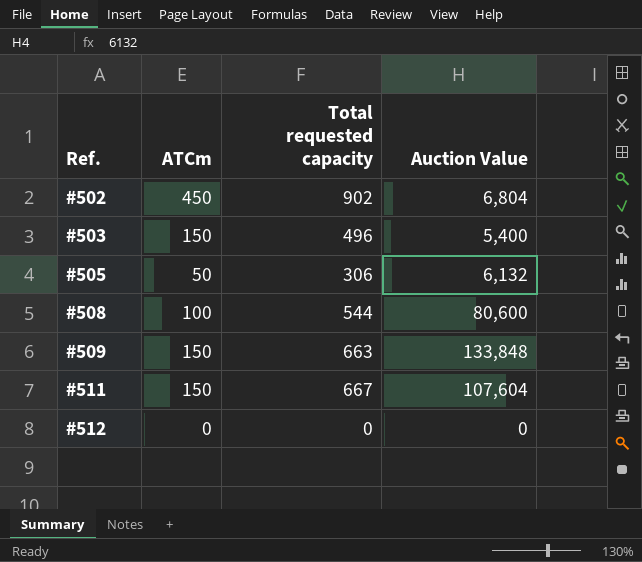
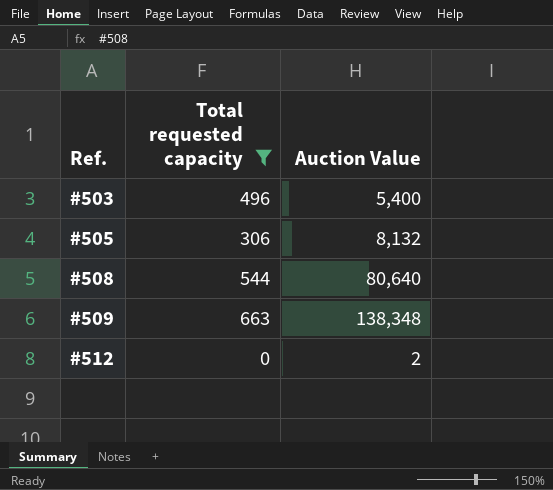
filter: none -> Total requested capacity <= 663
column ATCm | position: 2 -> none
#505 | Auction Value: 6,132 -> 8,132
#508 | Auction Value: 80,600 -> 80,640
#509 | Auction Value: 133,848 -> 138,348
#512 | Auction Value: 0 -> 2

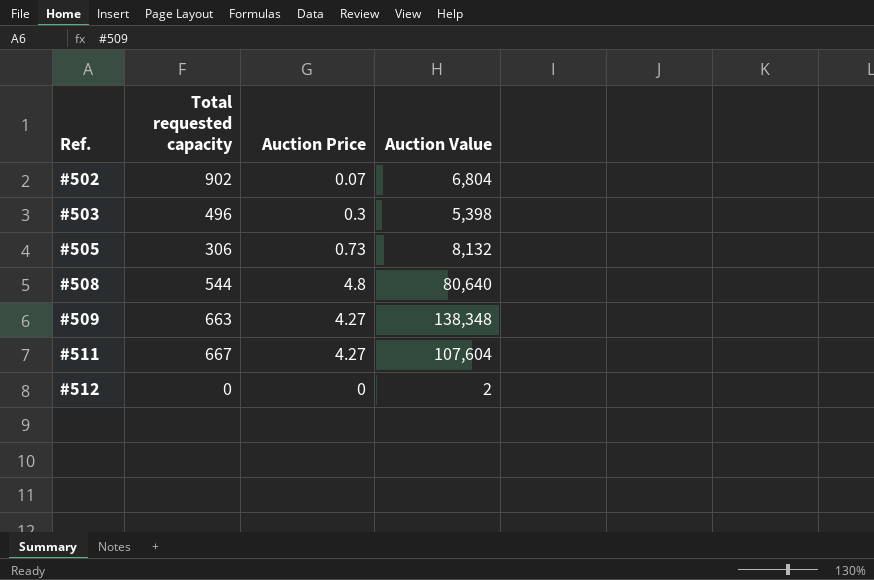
filter: Total requested capacity <= 663 -> none
column Auction Price | position: none -> 3
#503 | Auction Value: 5,400 -> 5,398

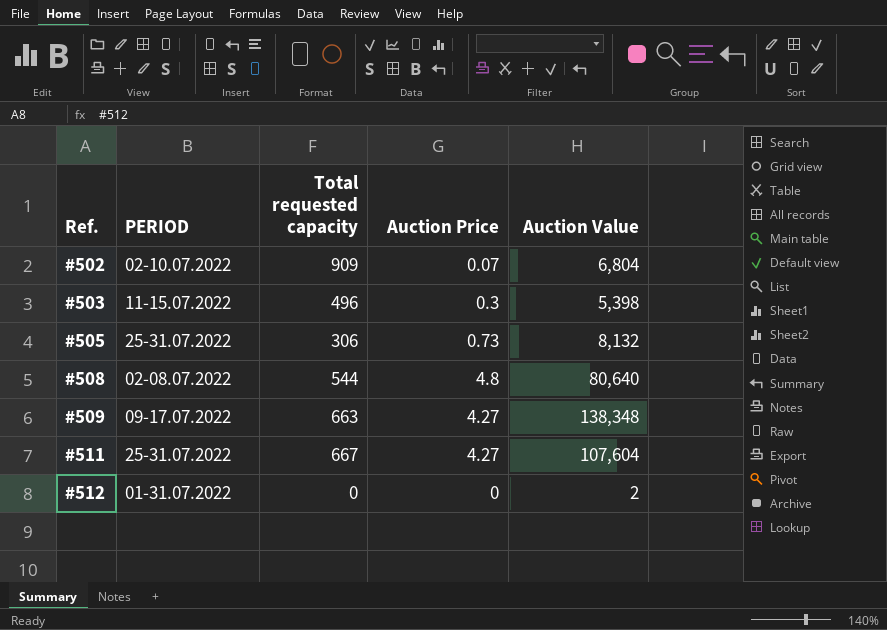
column PERIOD | position: none -> 2
#502 | Total requested capacity: 902 -> 909

